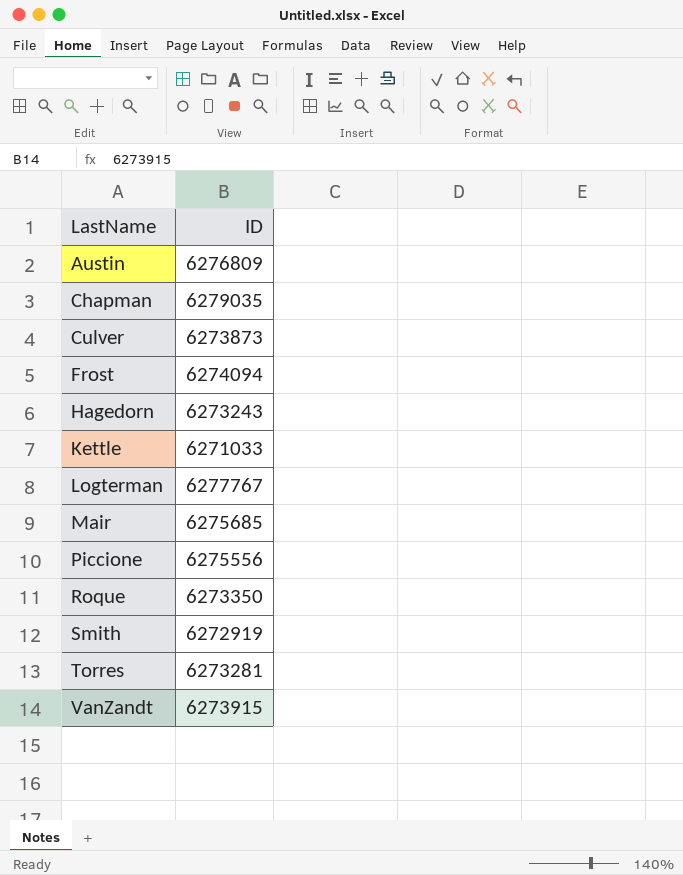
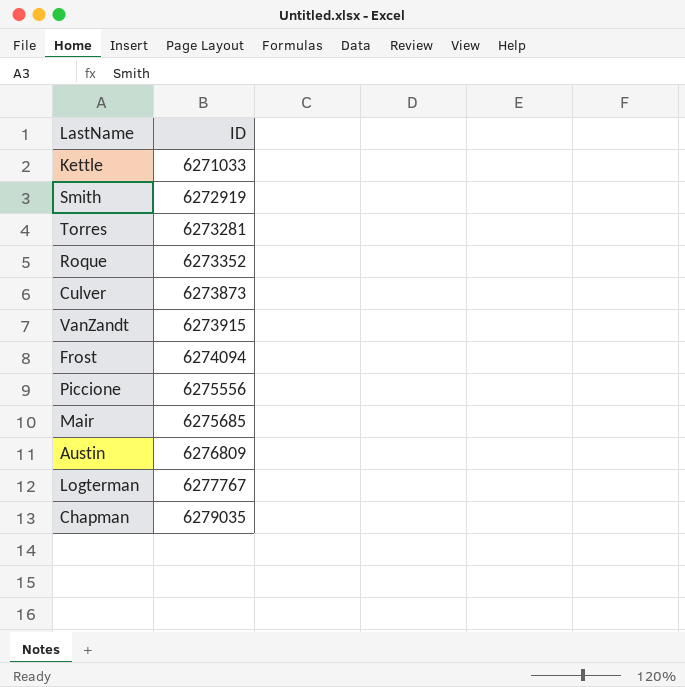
row order: LastName ascending -> ID ascending
row Hagedorn: 6273243 -> none
Roque | ID: 6273350 -> 6273352

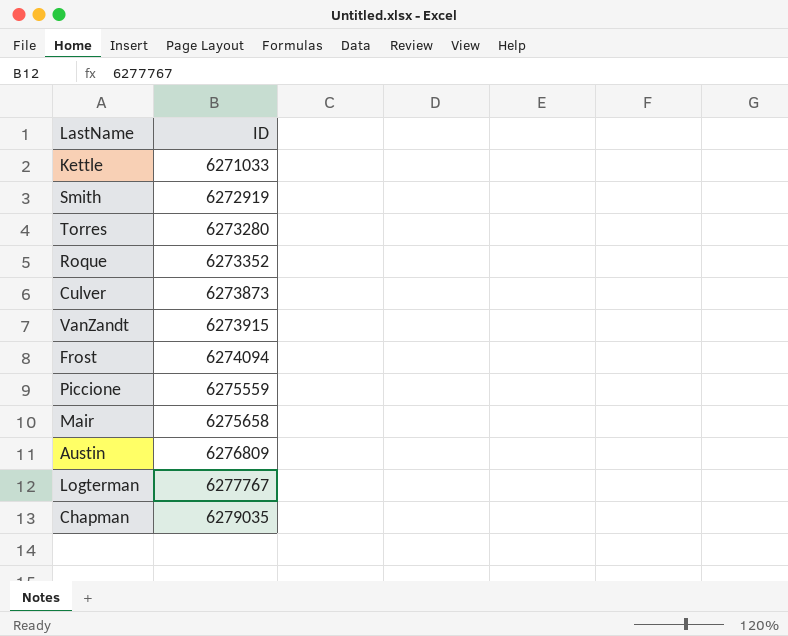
Torres | ID: 6273281 -> 6273280
Piccione | ID: 6275556 -> 6275559
Mair | ID: 6275685 -> 6275658

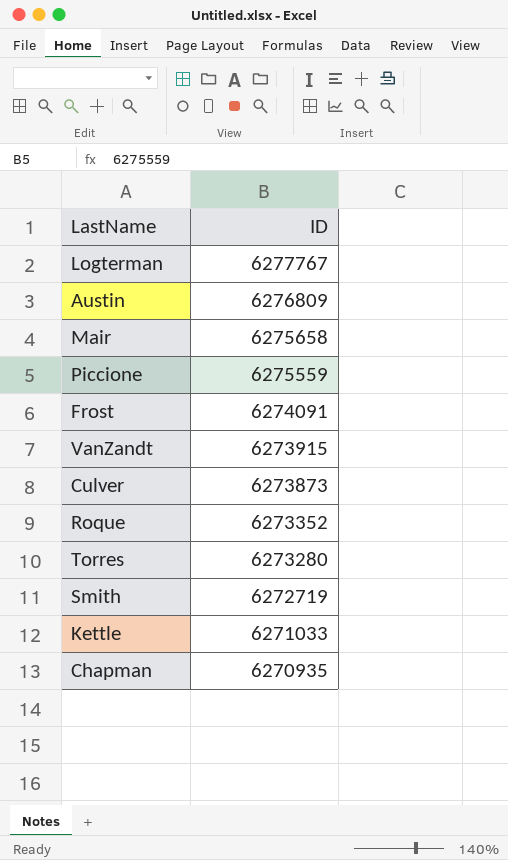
row order: ID ascending -> ID descending
Frost | ID: 6274094 -> 6274091
Smith | ID: 6272919 -> 6272719
Chapman | ID: 6279035 -> 6270935

